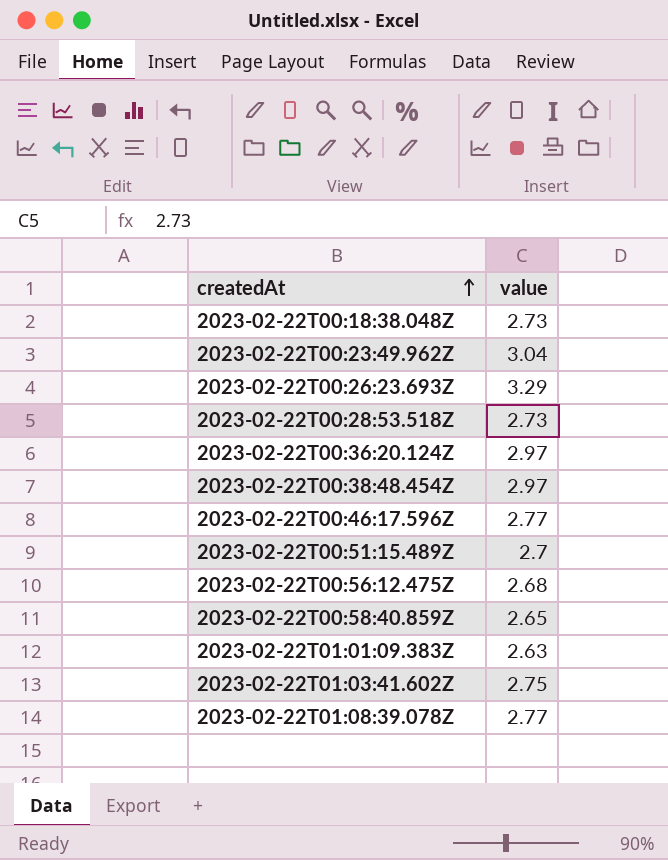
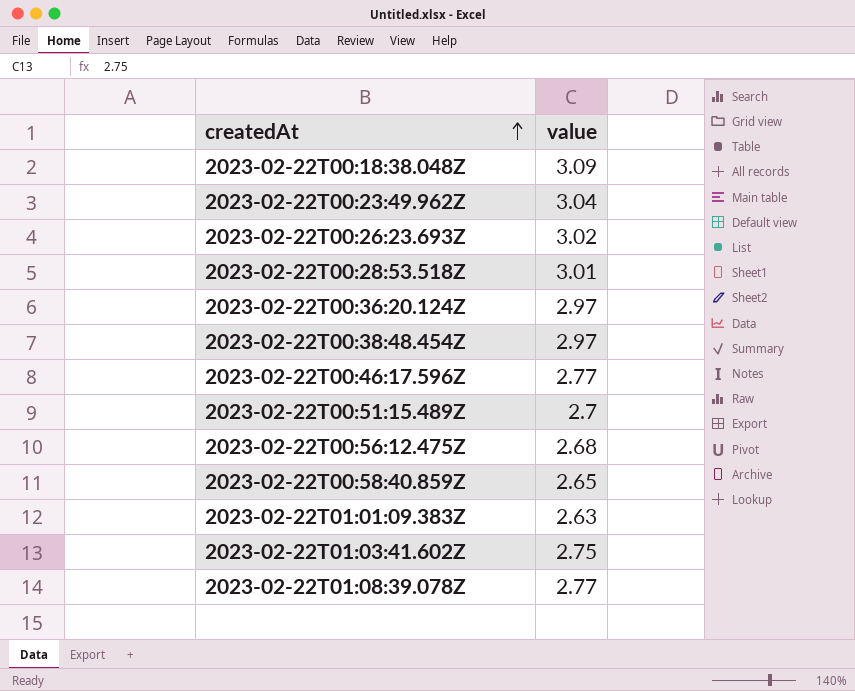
2023-02-22T00:18:38.048Z | value: 2.73 -> 3.09
2023-02-22T00:26:23.693Z | value: 3.29 -> 3.02
2023-02-22T00:28:53.518Z | value: 2.73 -> 3.01

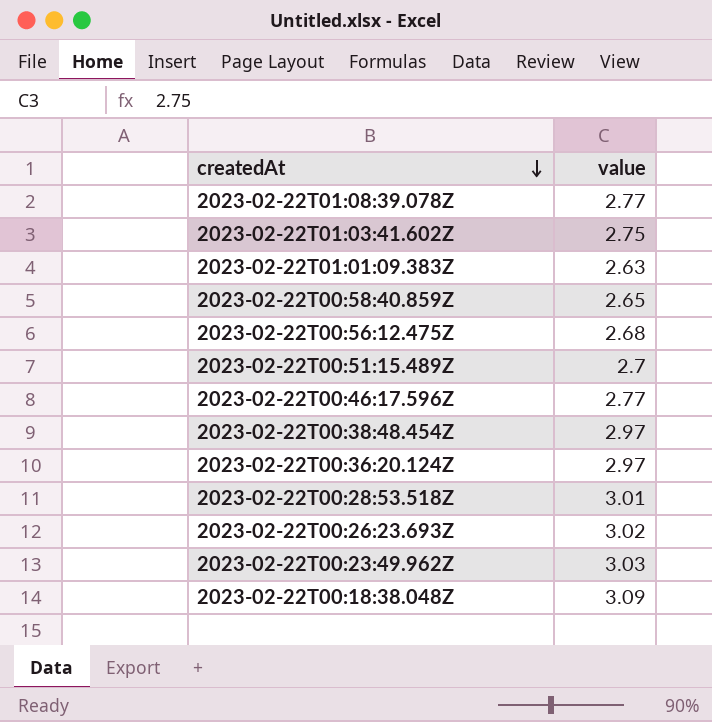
row order: createdAt ascending -> createdAt descending
2023-02-22T00:23:49.962Z | value: 3.04 -> 3.03

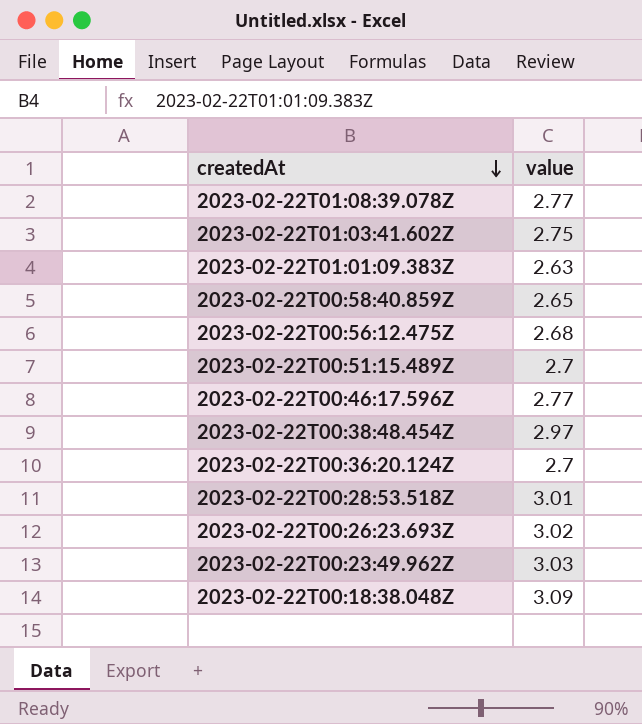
2023-02-22T00:36:20.124Z | value: 2.97 -> 2.7

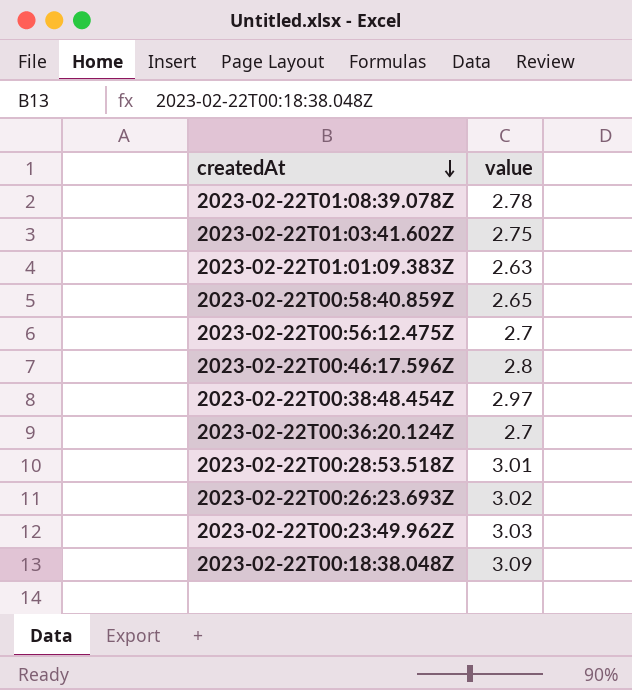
row 2023-02-22T00:51:15.489Z: 2.7 -> none
2023-02-22T01:08:39.078Z | value: 2.77 -> 2.78
2023-02-22T00:56:12.475Z | value: 2.68 -> 2.7
2023-02-22T00:46:17.596Z | value: 2.77 -> 2.8

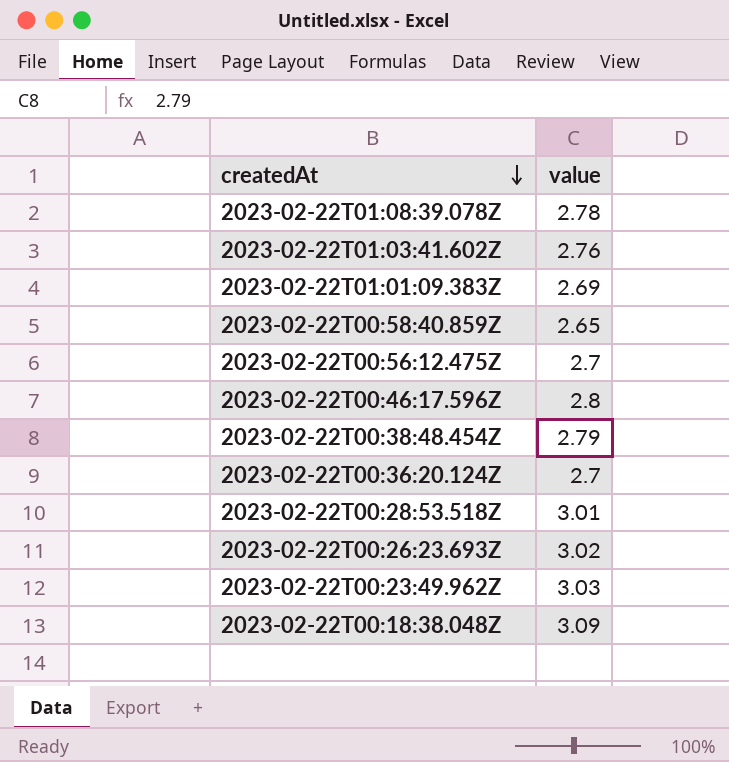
2023-02-22T01:03:41.602Z | value: 2.75 -> 2.76
2023-02-22T01:01:09.383Z | value: 2.63 -> 2.69
2023-02-22T00:38:48.454Z | value: 2.97 -> 2.79

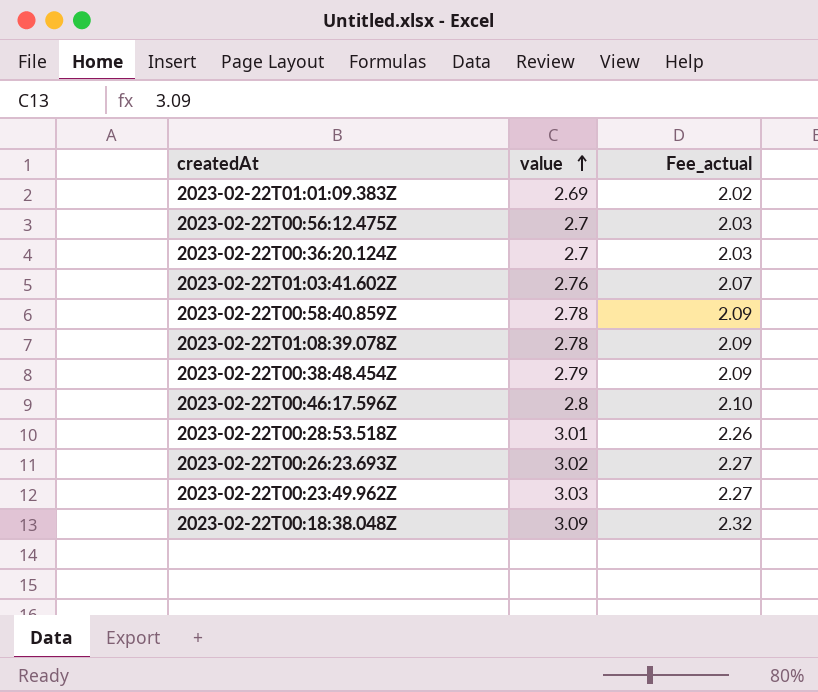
row order: createdAt descending -> value ascending
column Fee_actual | formula: none -> [value] * 0.75
2023-02-22T00:58:40.859Z | value: 2.65 -> 2.78

